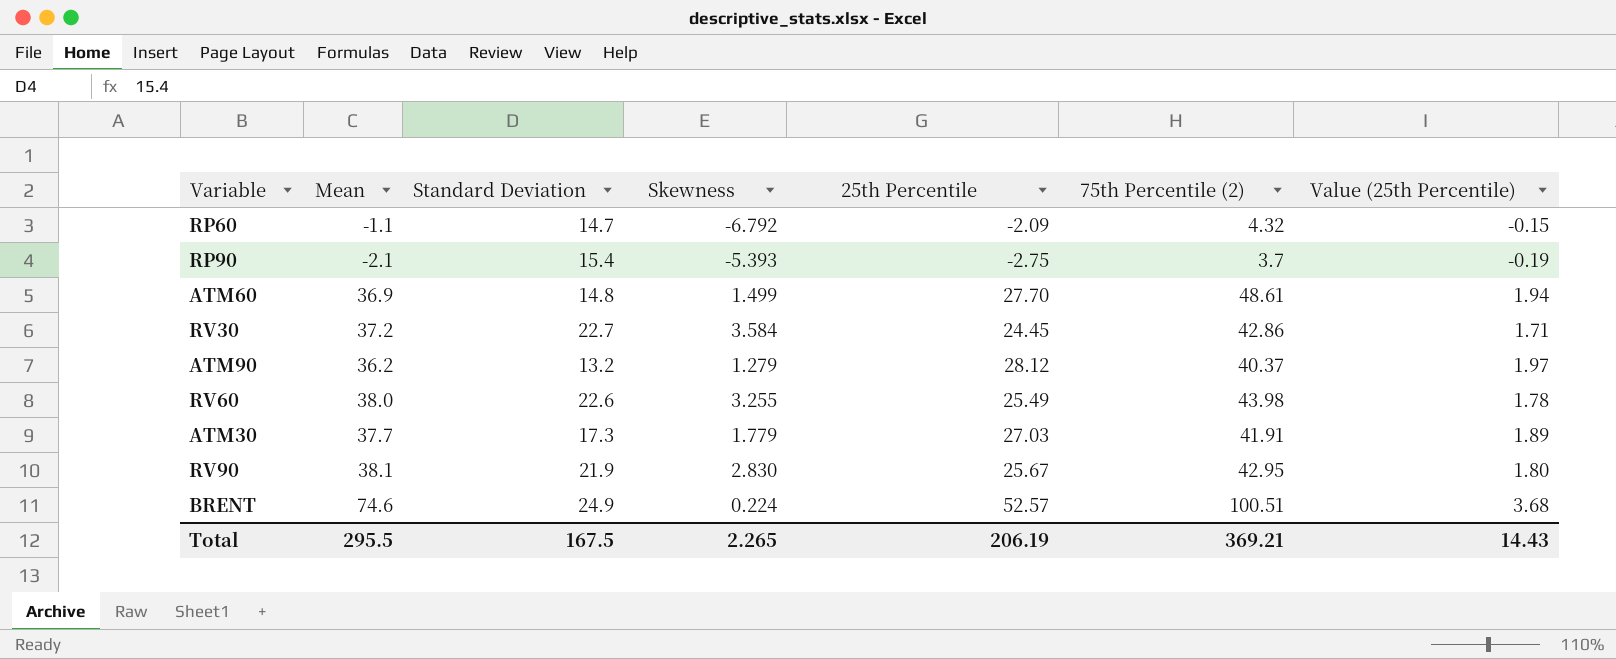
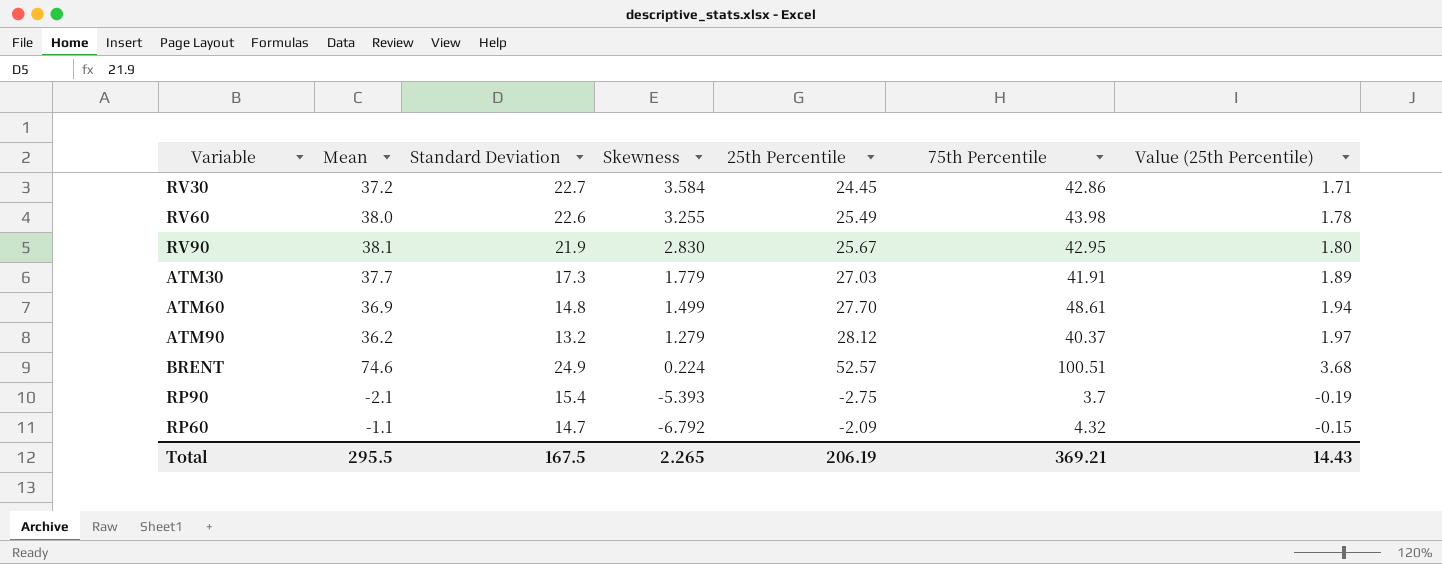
row order: none -> Skewness descending
column name: 75th Percentile (2) -> 75th Percentile

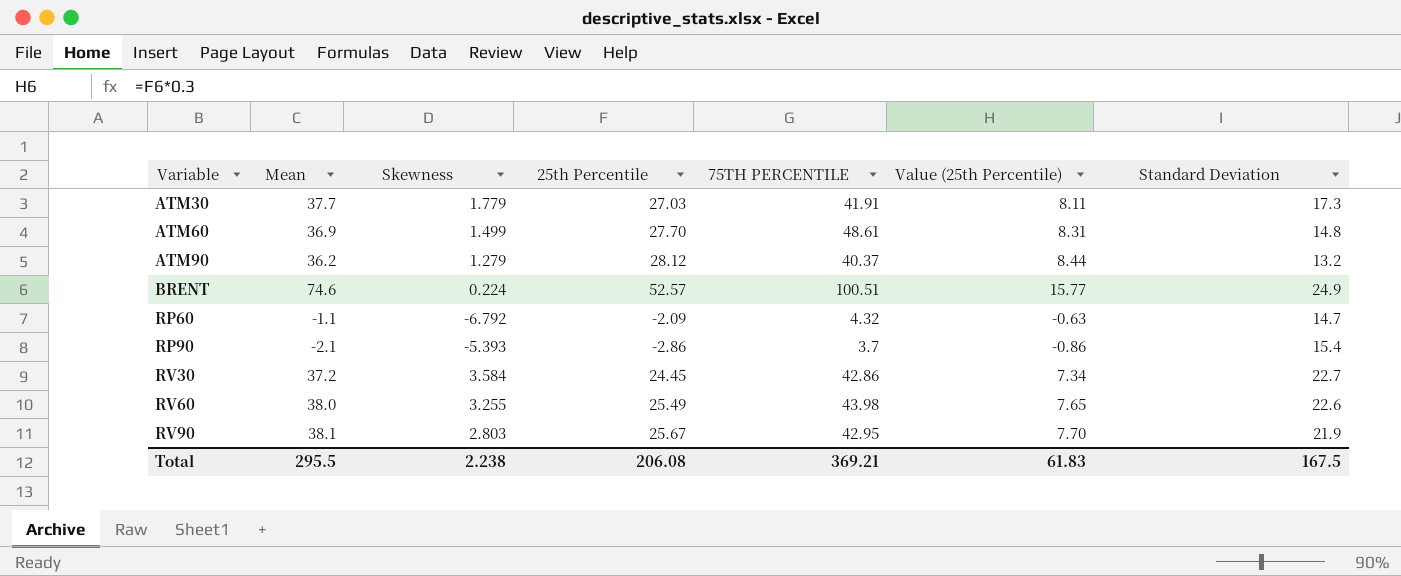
row order: Skewness descending -> Variable ascending
column name: 75th Percentile -> 75TH PERCENTILE
column Value (25th Percentile) | formula: [25th Percentile] * 0.07 -> [25th Percentile] * 0.3
column Standard Deviation | position: 3 -> 7
RP90 | 25th Percentile: -2.75 -> -2.86
RV90 | Skewness: 2.830 -> 2.803
Total | Skewness: 2.265 -> 2.238
Total | 25th Percentile: 206.19 -> 206.08
Total | Value (25th Percentile): 14.43 -> 61.83

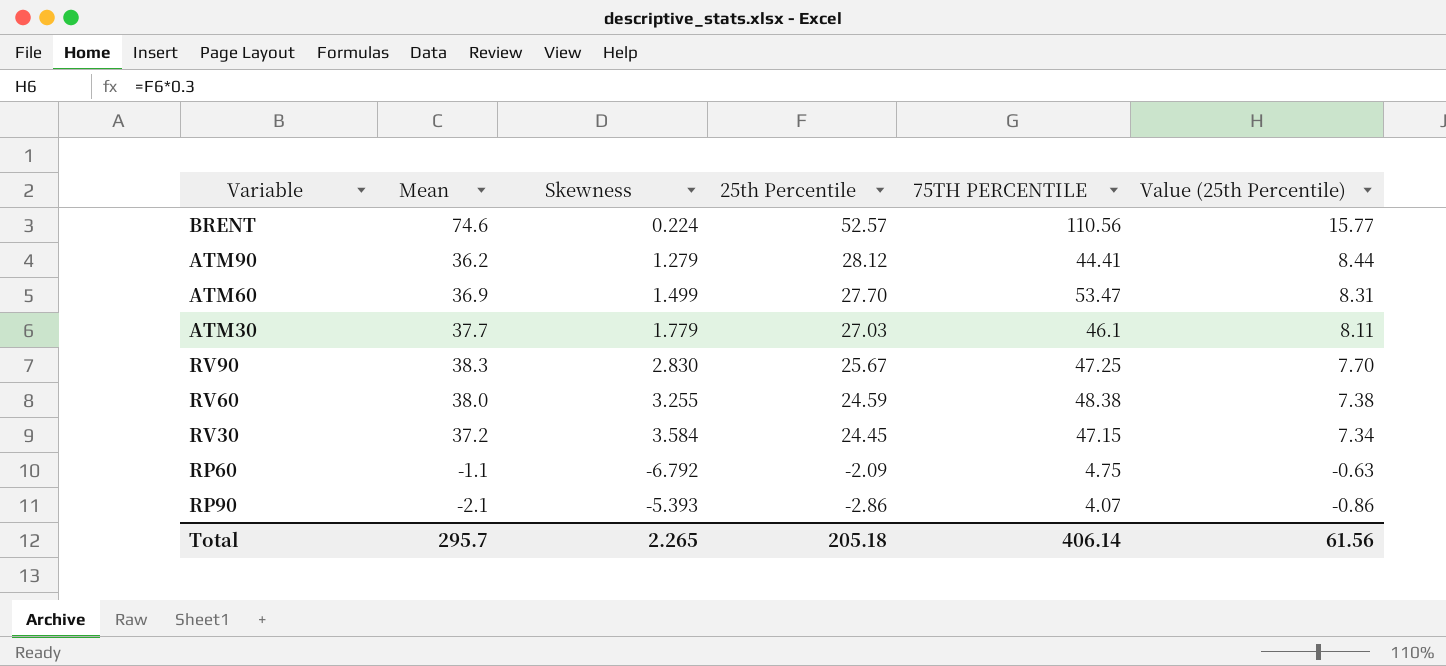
row order: Variable ascending -> 25th Percentile descending
column Standard Deviation | position: 7 -> none
BRENT | 75TH PERCENTILE: 100.51 -> 110.56
ATM90 | 75TH PERCENTILE: 40.37 -> 44.41
ATM60 | 75TH PERCENTILE: 48.61 -> 53.47
ATM30 | 75TH PERCENTILE: 41.91 -> 46.1
RV90 | Mean: 38.1 -> 38.3
RV90 | Skewness: 2.803 -> 2.830
RV90 | 75TH PERCENTILE: 42.95 -> 47.25
RV60 | 25th Percentile: 25.49 -> 24.59
RV60 | 75TH PERCENTILE: 43.98 -> 48.38
RV60 | Value (25th Percentile): 7.65 -> 7.38
RV30 | 75TH PERCENTILE: 42.86 -> 47.15
RP60 | 75TH PERCENTILE: 4.32 -> 4.75
RP90 | 75TH PERCENTILE: 3.7 -> 4.07
Total | Mean: 295.5 -> 295.7
Total | Skewness: 2.238 -> 2.265
Total | 25th Percentile: 206.08 -> 205.18
Total | 75TH PERCENTILE: 369.21 -> 406.14
Total | Value (25th Percentile): 61.83 -> 61.56

